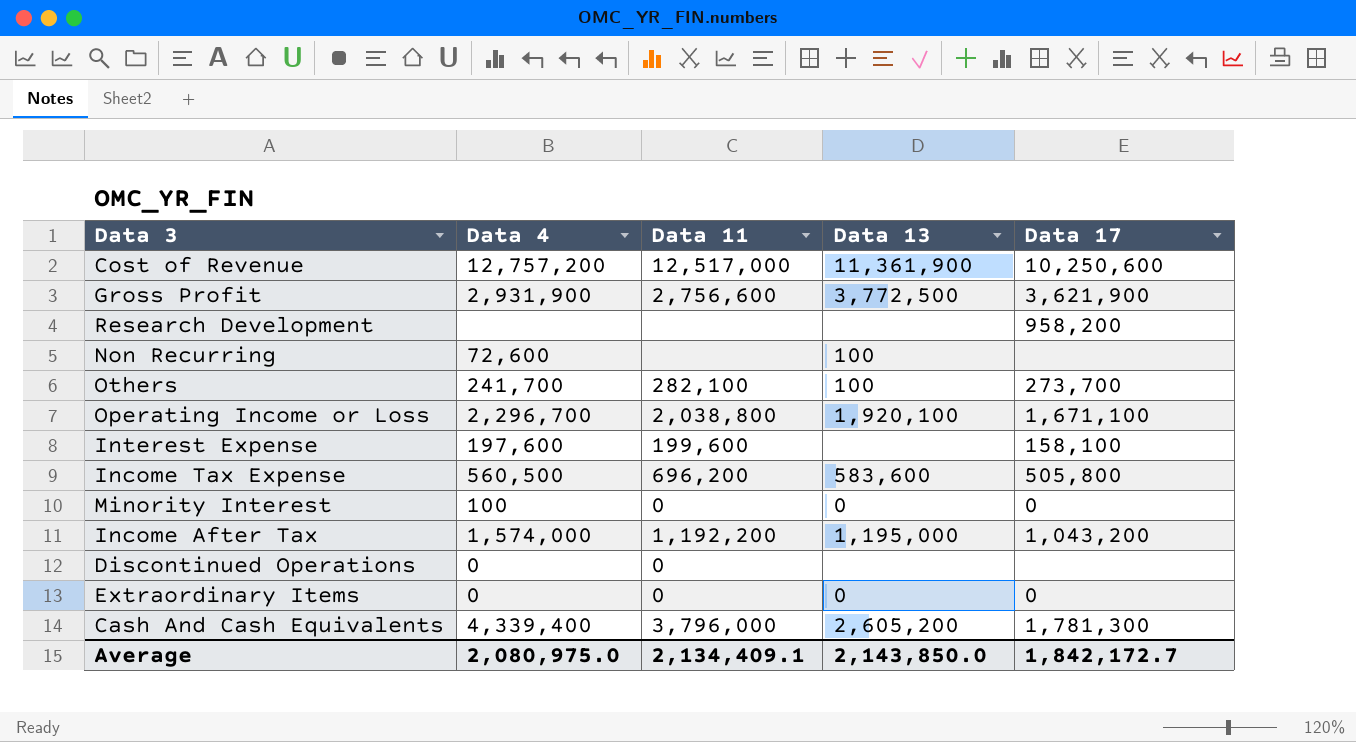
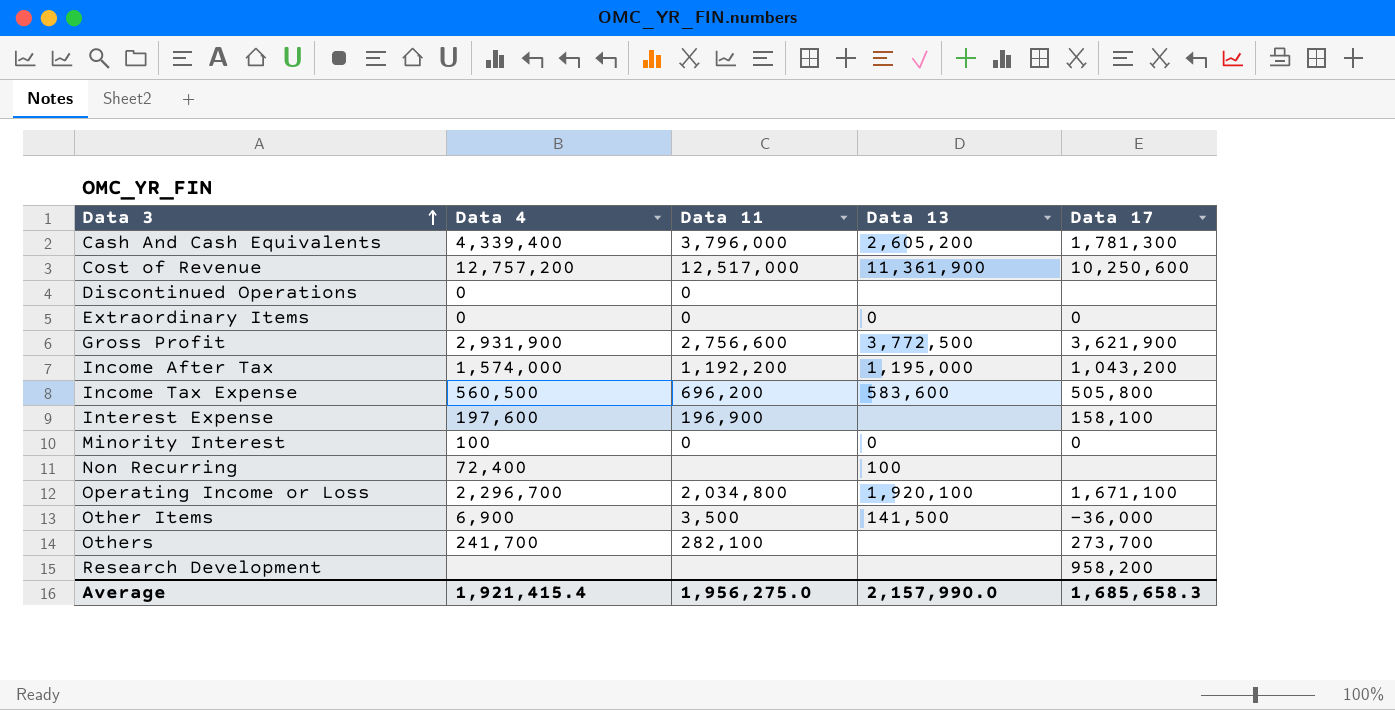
row order: none -> Data 3 ascending
Interest Expense | Data 11: 199,600 -> 196,900
Non Recurring | Data 4: 72,600 -> 72,400
Operating Income or Loss | Data 11: 2,038,800 -> 2,034,800
row Other Items: none -> 6,900 | 3,500 | 141,500 | -36,000
Others | Data 13: 100 -> none
Average | Data 4: 2,080,975.0 -> 1,921,415.4
Average | Data 11: 2,134,409.1 -> 1,956,275.0
Average | Data 13: 2,143,850.0 -> 2,157,990.0
Average | Data 17: 1,842,172.7 -> 1,685,658.3

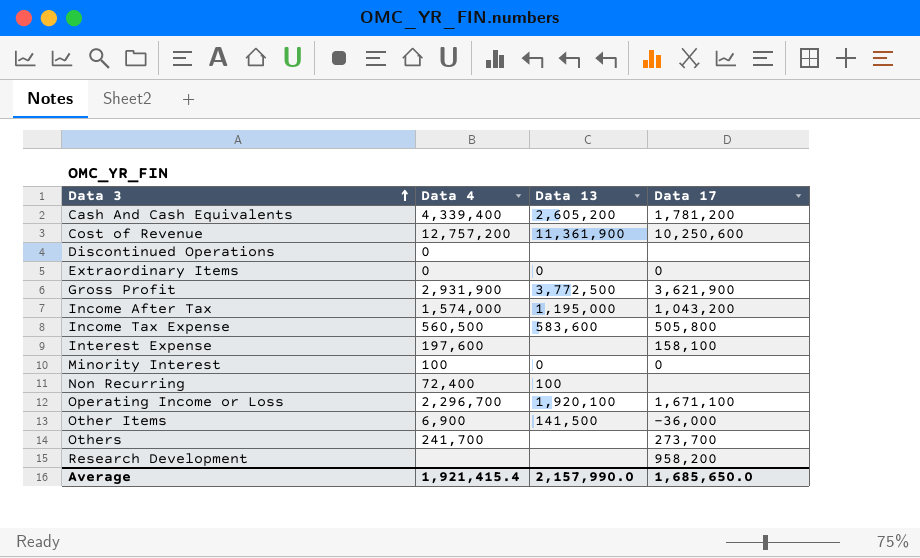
column Data 11 | position: 3 -> none
Cash And Cash Equivalents | Data 17: 1,781,300 -> 1,781,200
Average | Data 17: 1,685,658.3 -> 1,685,650.0

